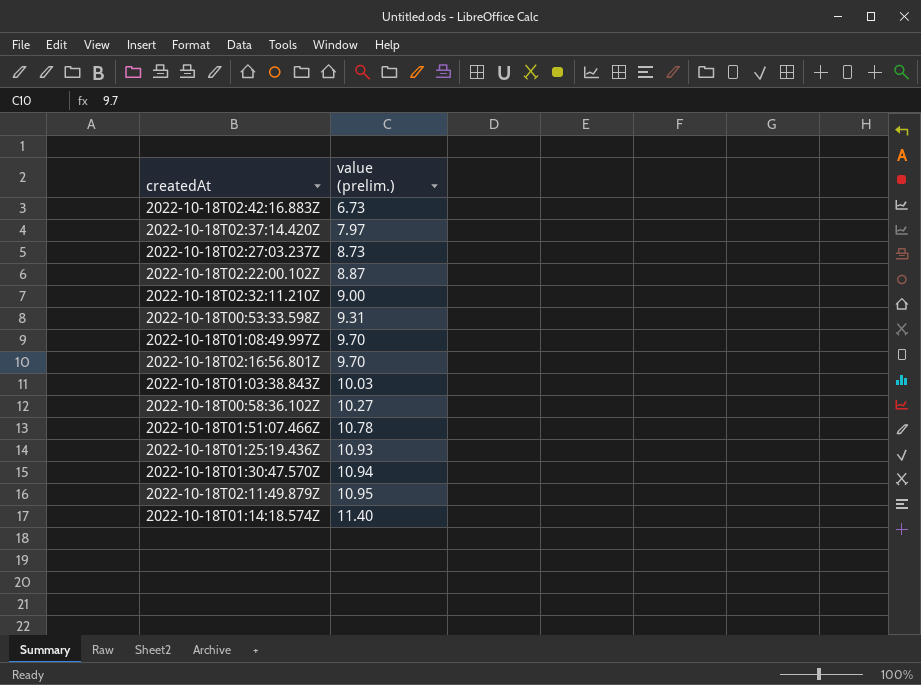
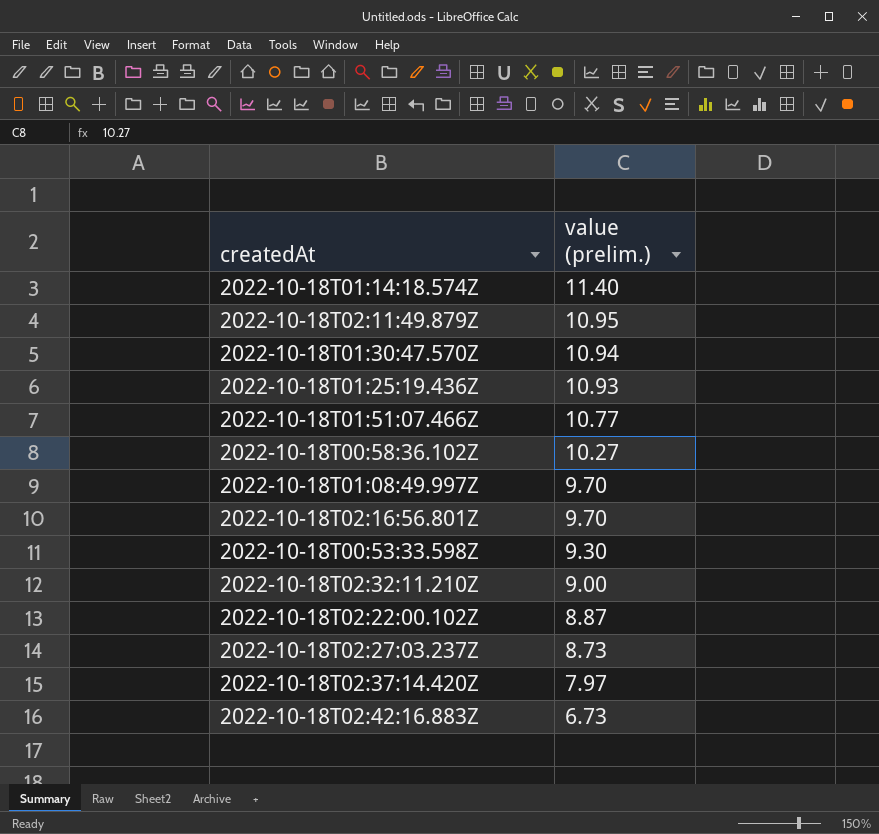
row order: value (prelim.) ascending -> value (prelim.) descending
row 2022-10-18T01:03:38.843Z: 10.03 -> none
2022-10-18T01:51:07.466Z | value (prelim.): 10.78 -> 10.77
2022-10-18T00:53:33.598Z | value (prelim.): 9.31 -> 9.30

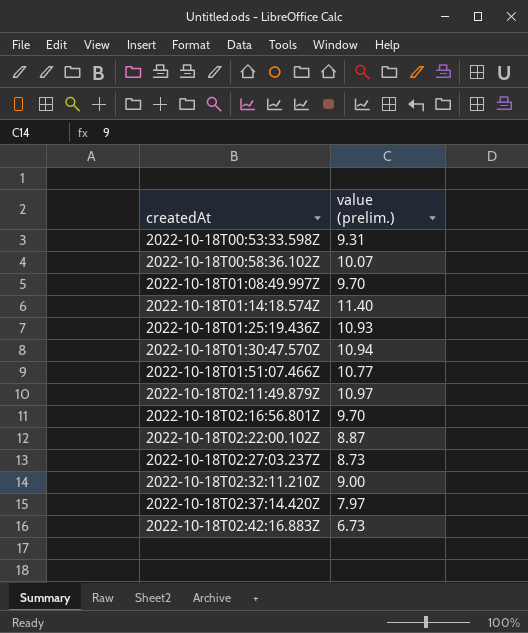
row order: value (prelim.) descending -> createdAt ascending
2022-10-18T00:53:33.598Z | value (prelim.): 9.30 -> 9.31
2022-10-18T00:58:36.102Z | value (prelim.): 10.27 -> 10.07
2022-10-18T02:11:49.879Z | value (prelim.): 10.95 -> 10.97

